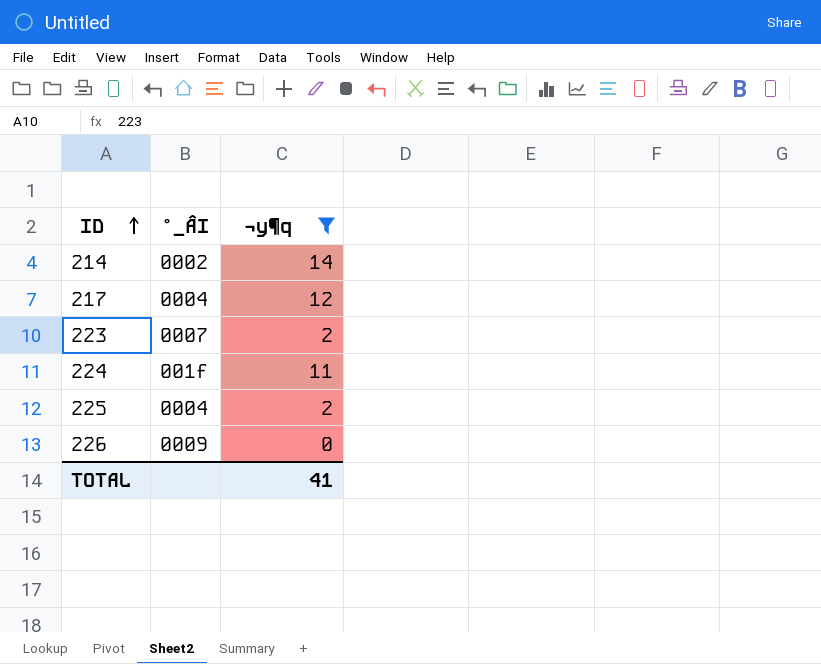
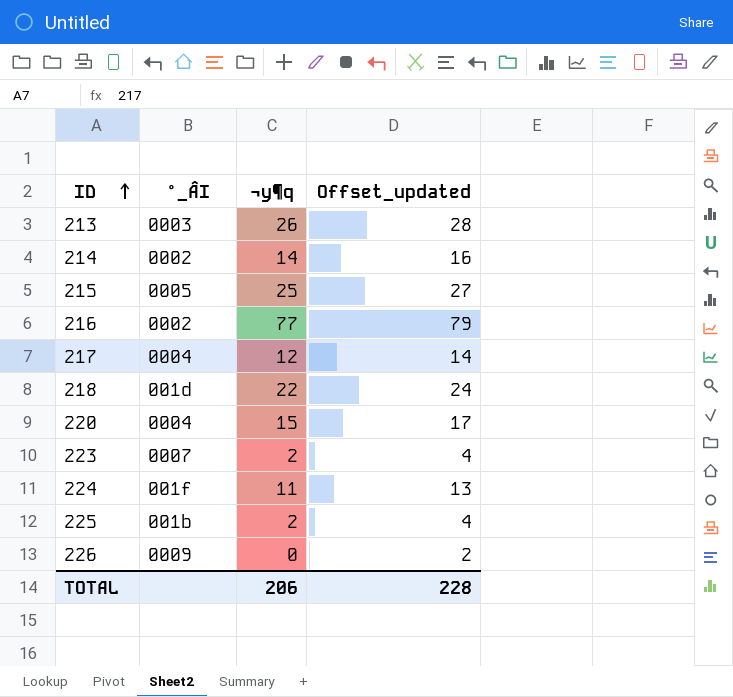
filter: ¬y¶q <= 14 -> none
column Offset_updated | formula: none -> [¬y¶q] + 2
225 | °_ÂI: 0004 -> 001b
TOTAL | ¬y¶q: 41 -> 206

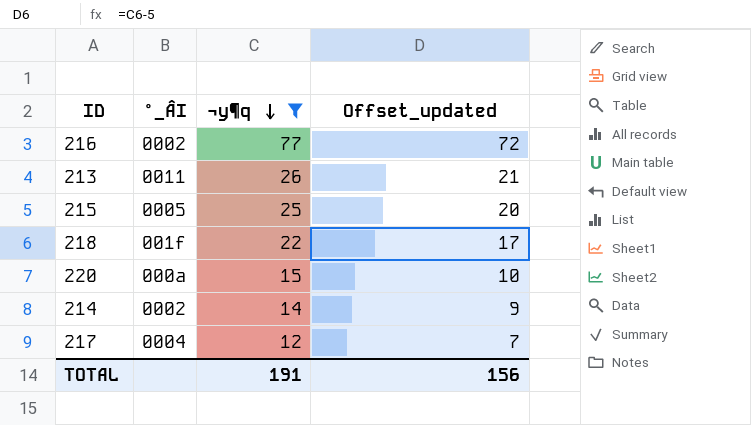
filter: none -> ¬y¶q >= 12
row order: ID ascending -> ¬y¶q descending
column Offset_updated | formula: [¬y¶q] + 2 -> [¬y¶q] - 5
213 | °_ÂI: 0003 -> 0011
218 | °_ÂI: 001d -> 001f
220 | °_ÂI: 0004 -> 000a
TOTAL | ¬y¶q: 206 -> 191
TOTAL | Offset_updated: 228 -> 156

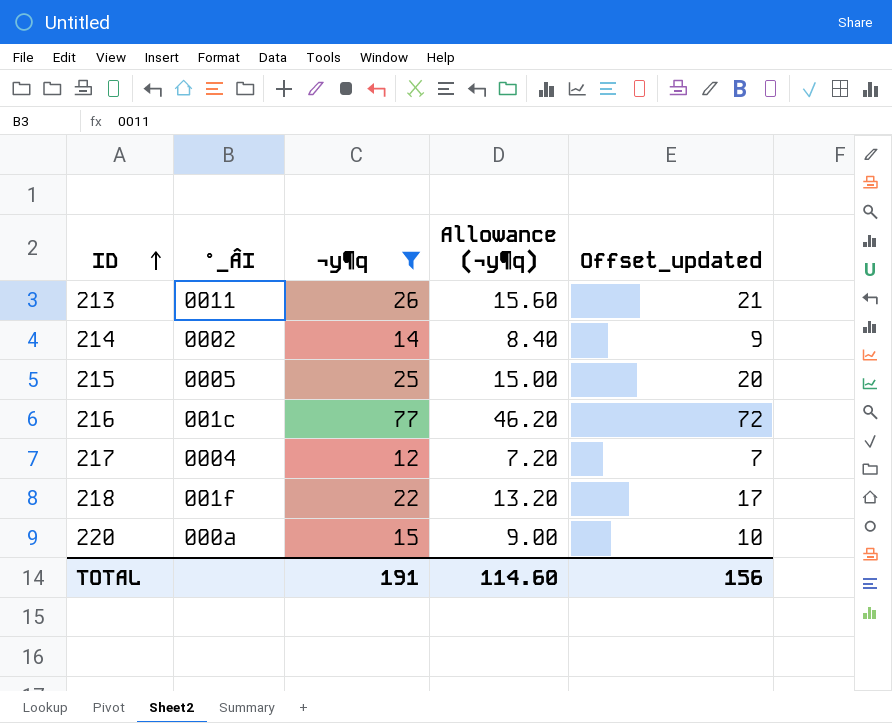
row order: ¬y¶q descending -> ID ascending
column Allowance (¬y¶q) | formula: none -> [¬y¶q] * 0.6
216 | °_ÂI: 0002 -> 001c

